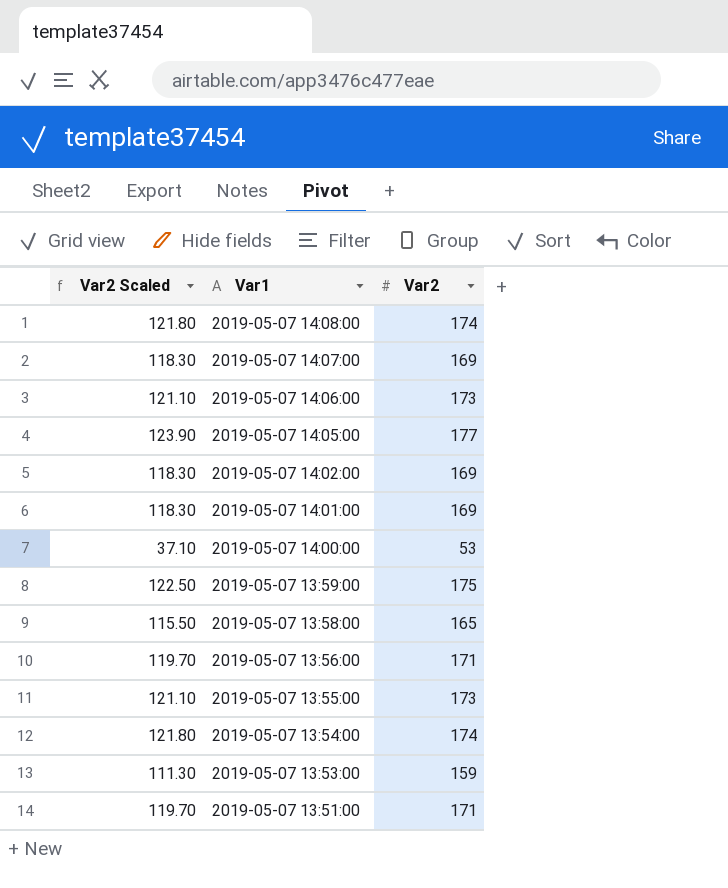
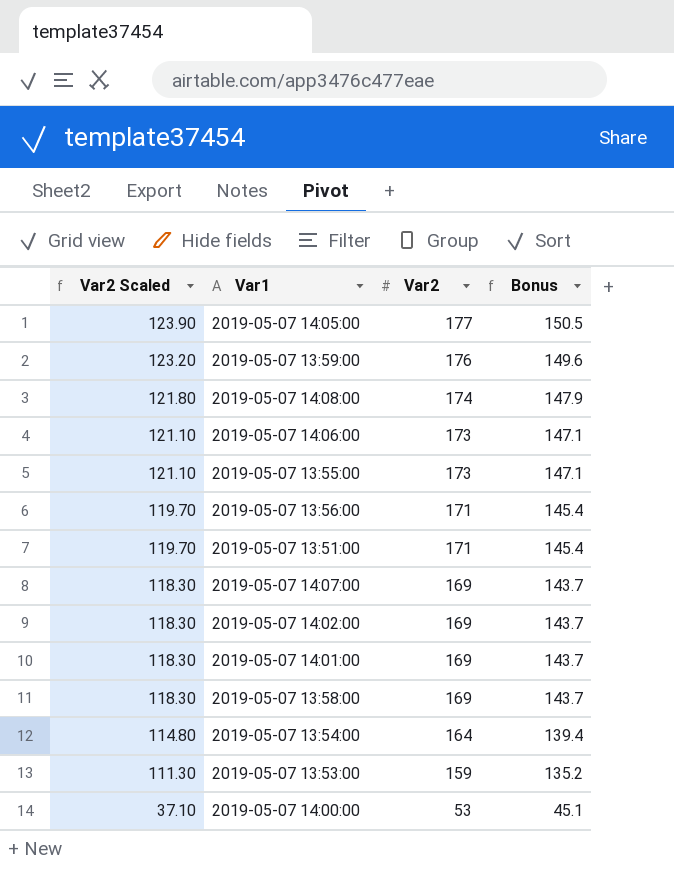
row order: Var1 descending -> Var2 Scaled descending
column Bonus | formula: none -> [Var2] * 0.85
2019-05-07 13:59:00 | Var2 Scaled: 122.50 -> 123.20
2019-05-07 13:59:00 | Var2: 175 -> 176
2019-05-07 13:58:00 | Var2 Scaled: 115.50 -> 118.30
2019-05-07 13:58:00 | Var2: 165 -> 169
2019-05-07 13:54:00 | Var2 Scaled: 121.80 -> 114.80
2019-05-07 13:54:00 | Var2: 174 -> 164

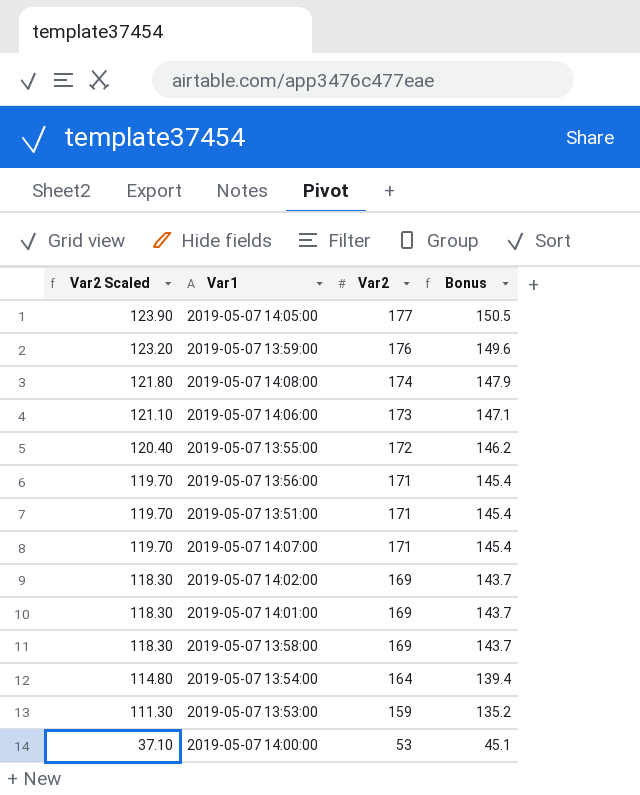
2019-05-07 13:55:00 | Var2 Scaled: 121.10 -> 120.40
2019-05-07 13:55:00 | Var2: 173 -> 172
2019-05-07 13:55:00 | Bonus: 147.1 -> 146.2
2019-05-07 14:07:00 | Var2 Scaled: 118.30 -> 119.70
2019-05-07 14:07:00 | Var2: 169 -> 171
2019-05-07 14:07:00 | Bonus: 143.7 -> 145.4

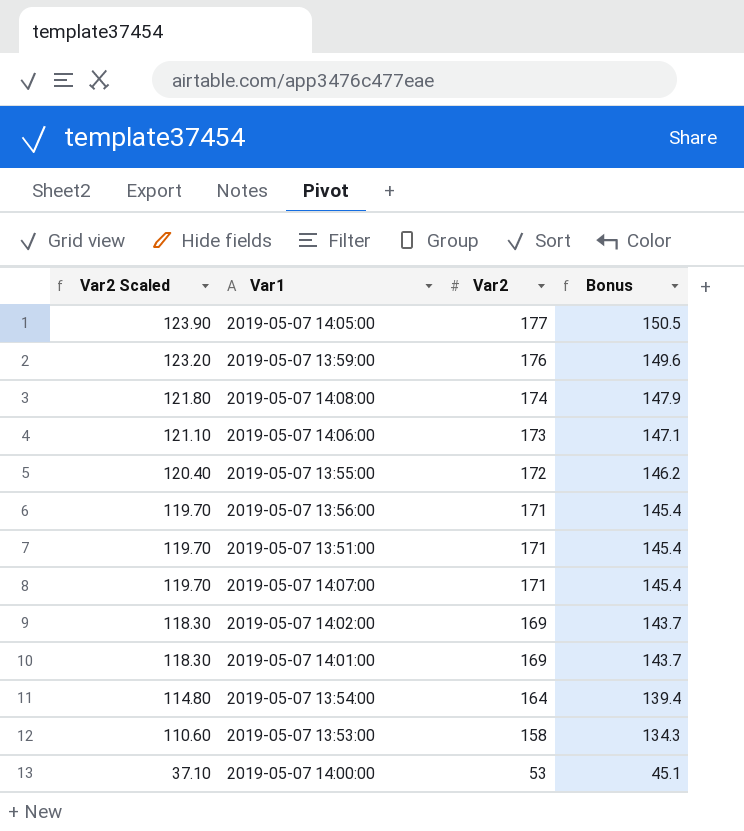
row 2019-05-07 13:58:00: 118.30 | 169 | 143.7 -> none
2019-05-07 13:53:00 | Var2 Scaled: 111.30 -> 110.60
2019-05-07 13:53:00 | Var2: 159 -> 158
2019-05-07 13:53:00 | Bonus: 135.2 -> 134.3

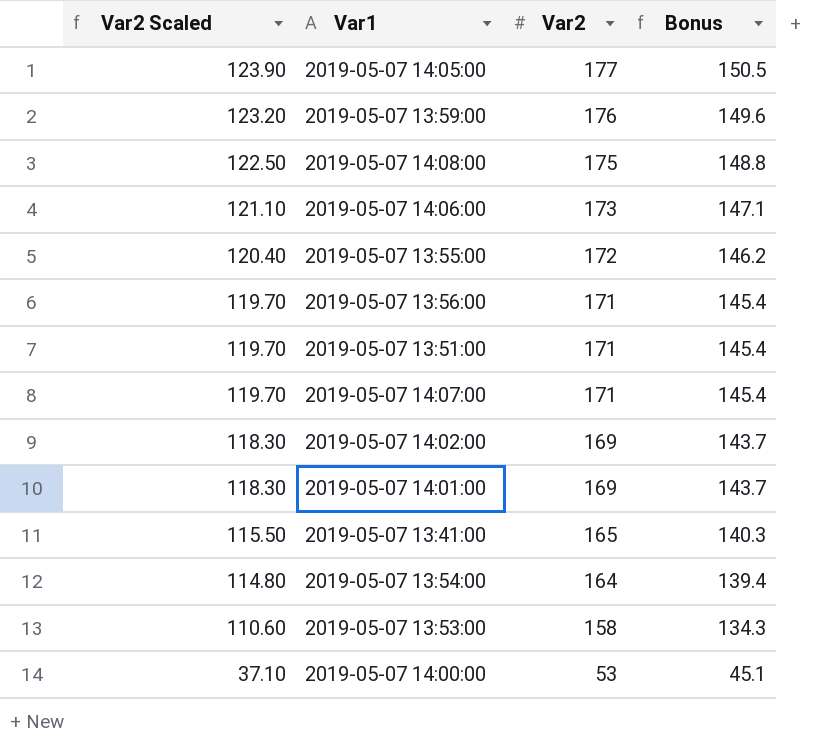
2019-05-07 14:08:00 | Var2 Scaled: 121.80 -> 122.50
2019-05-07 14:08:00 | Var2: 174 -> 175
2019-05-07 14:08:00 | Bonus: 147.9 -> 148.8
row 2019-05-07 13:41:00: none -> 115.50 | 165 | 140.3

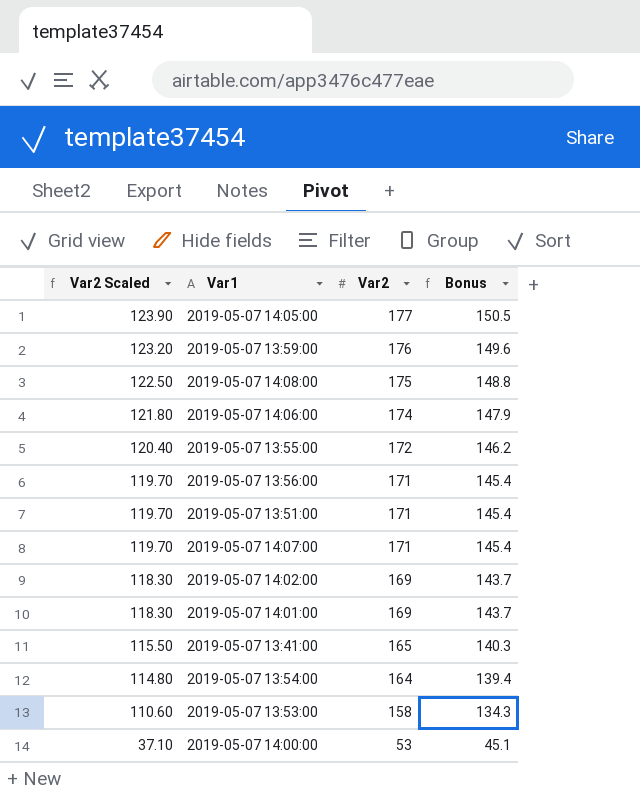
2019-05-07 14:06:00 | Var2 Scaled: 121.10 -> 121.80
2019-05-07 14:06:00 | Var2: 173 -> 174
2019-05-07 14:06:00 | Bonus: 147.1 -> 147.9

